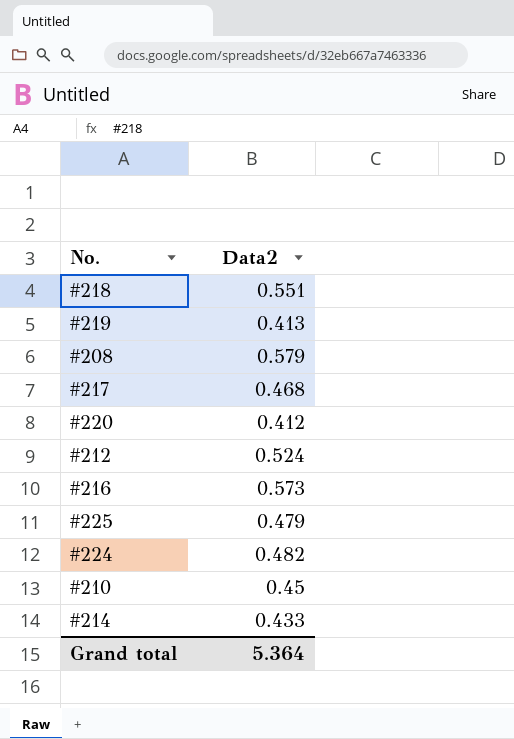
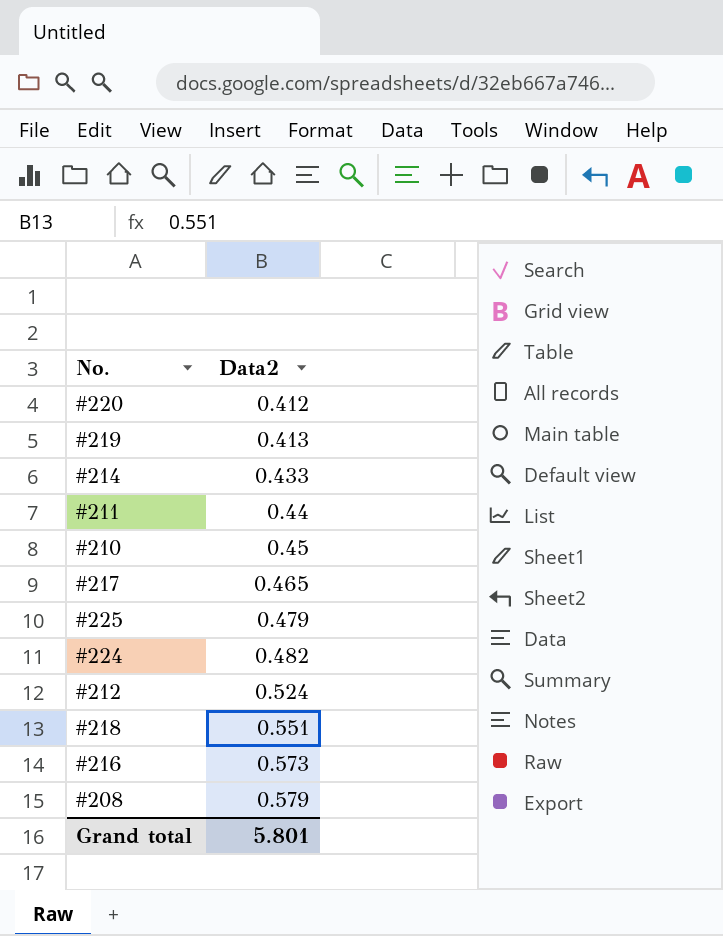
row order: none -> Data2 ascending
row #211: none -> 0.44
#217 | Data2: 0.468 -> 0.465
Grand total | Data2: 5.364 -> 5.801

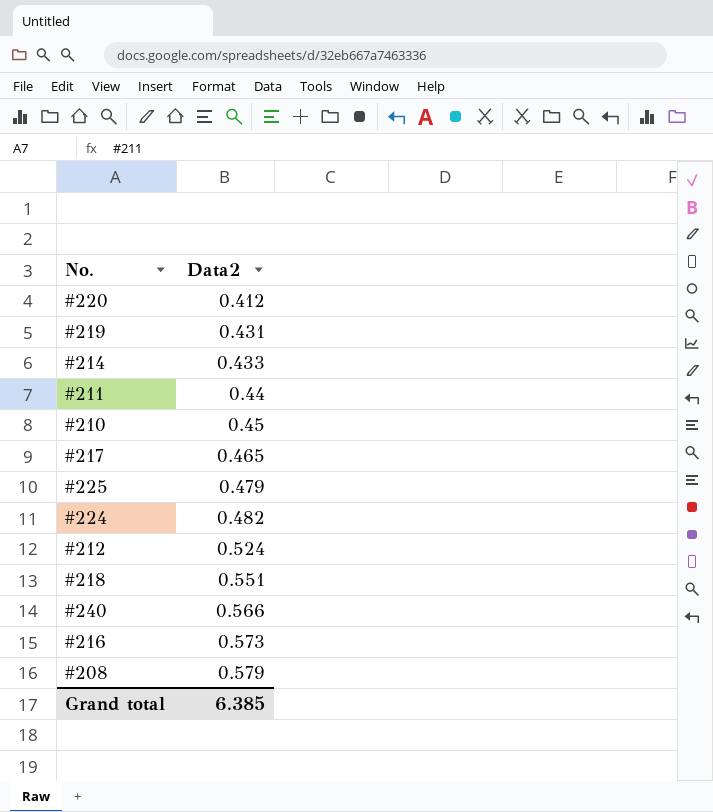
#219 | Data2: 0.413 -> 0.431
row #240: none -> 0.566
Grand total | Data2: 5.801 -> 6.385

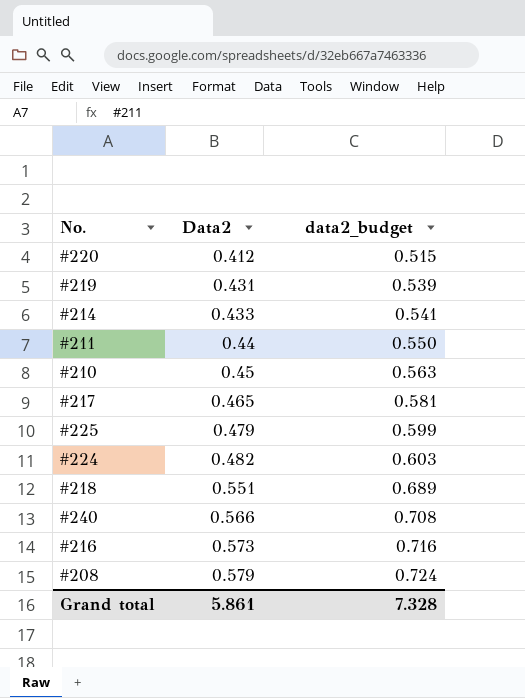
column data2_budget | formula: none -> [Data2] * 1.25
row #212: 0.524 -> none
Grand total | Data2: 6.385 -> 5.861

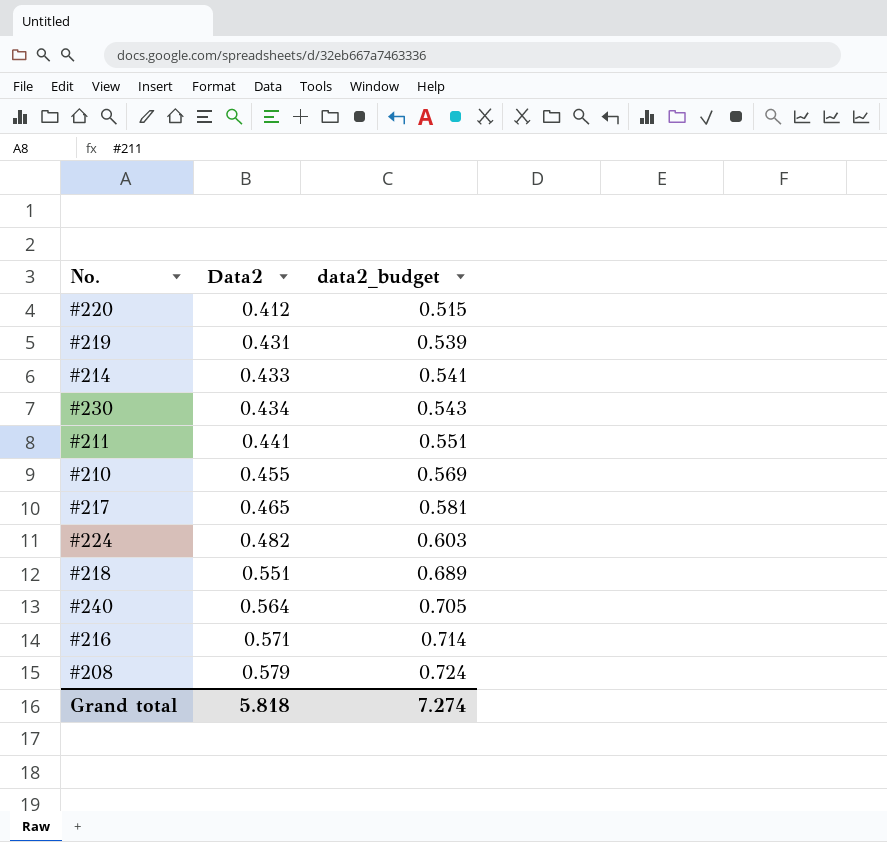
row #225: 0.479 | 0.599 -> none
row #230: none -> 0.434 | 0.543
#211 | Data2: 0.44 -> 0.441
#211 | data2_budget: 0.550 -> 0.551
#210 | Data2: 0.45 -> 0.455
#210 | data2_budget: 0.563 -> 0.569
#240 | Data2: 0.566 -> 0.564
#240 | data2_budget: 0.708 -> 0.705
#216 | Data2: 0.573 -> 0.571
#216 | data2_budget: 0.716 -> 0.714
Grand total | Data2: 5.861 -> 5.818
Grand total | data2_budget: 7.328 -> 7.274

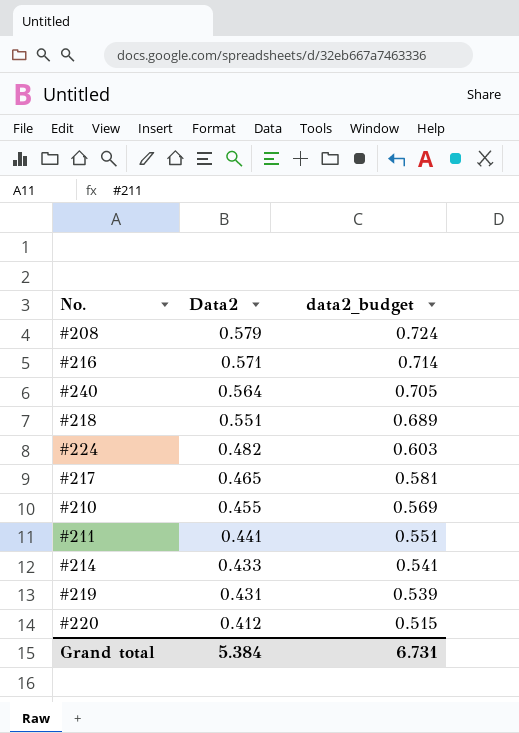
row order: Data2 ascending -> Data2 descending
row #230: 0.434 | 0.543 -> none
Grand total | Data2: 5.818 -> 5.384
Grand total | data2_budget: 7.274 -> 6.731

